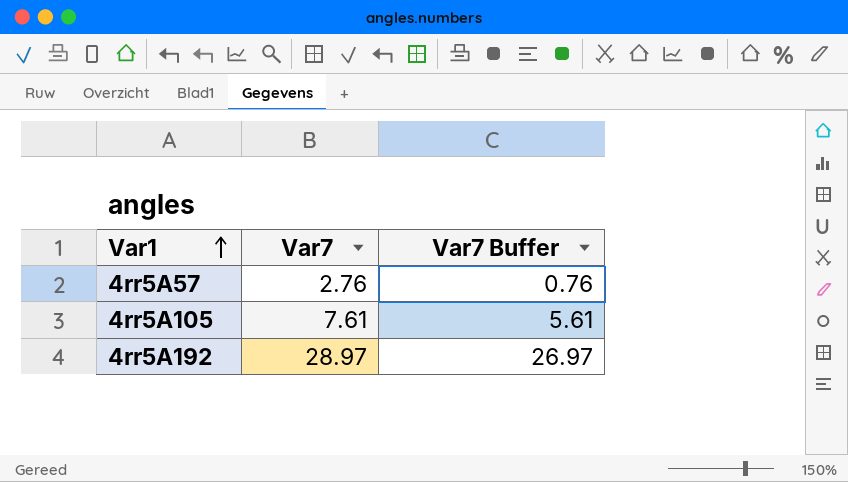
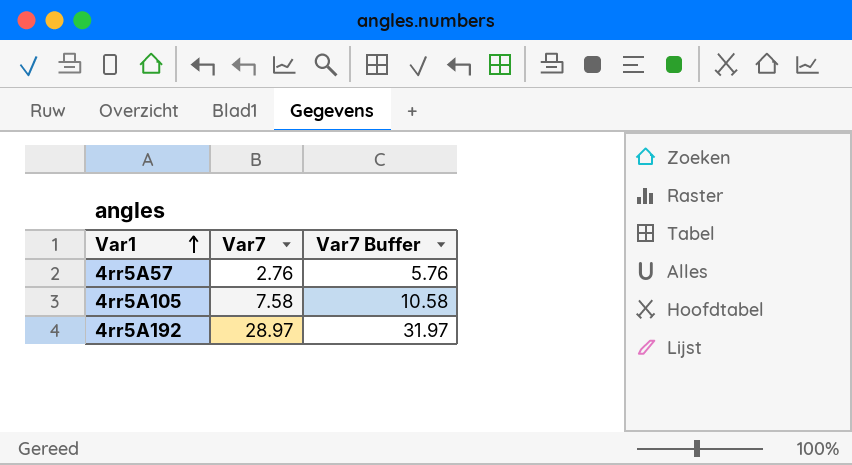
column Var7 Buffer | formula: [Var7] - 2 -> [Var7] + 3
4rr5A105 | Var7: 7.61 -> 7.58

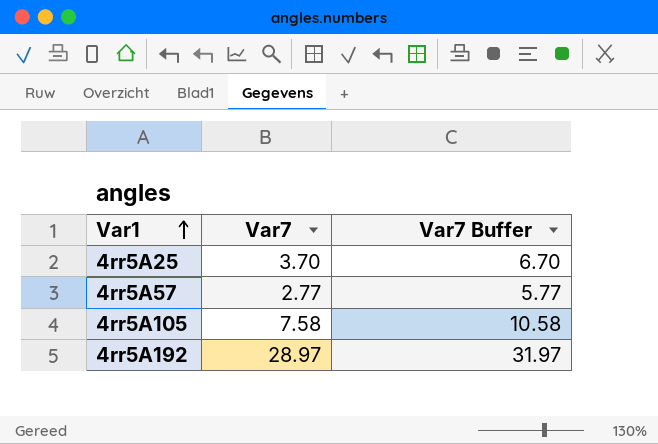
row 4rr5A25: none -> 3.70 | 6.70
4rr5A57 | Var7: 2.76 -> 2.77
4rr5A57 | Var7 Buffer: 5.76 -> 5.77

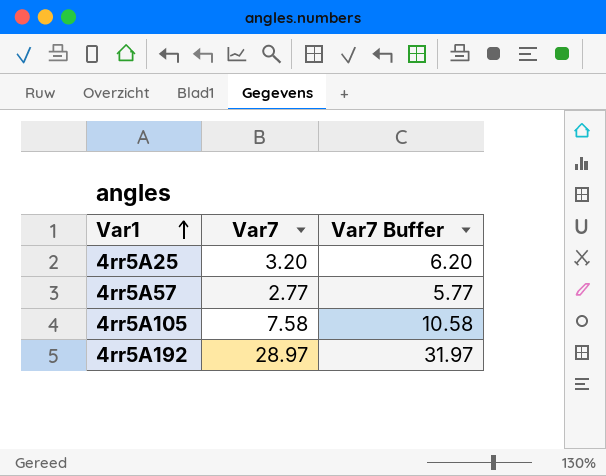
4rr5A25 | Var7: 3.70 -> 3.20
4rr5A25 | Var7 Buffer: 6.70 -> 6.20

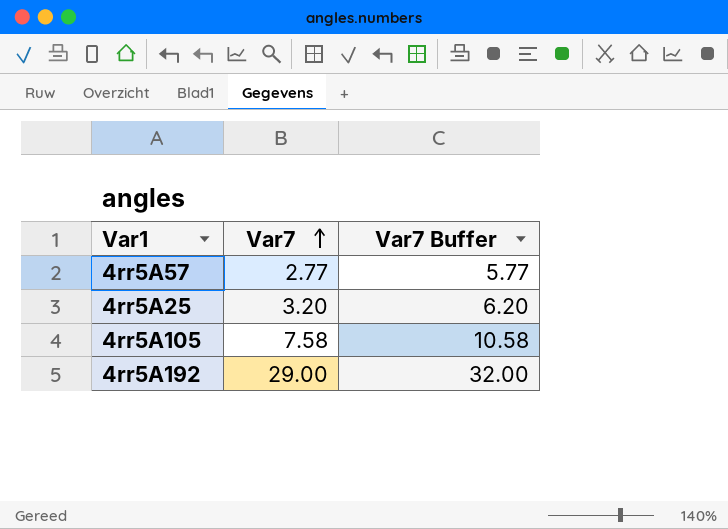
row order: Var1 ascending -> Var7 ascending
4rr5A192 | Var7: 28.97 -> 29.00
4rr5A192 | Var7 Buffer: 31.97 -> 32.00

